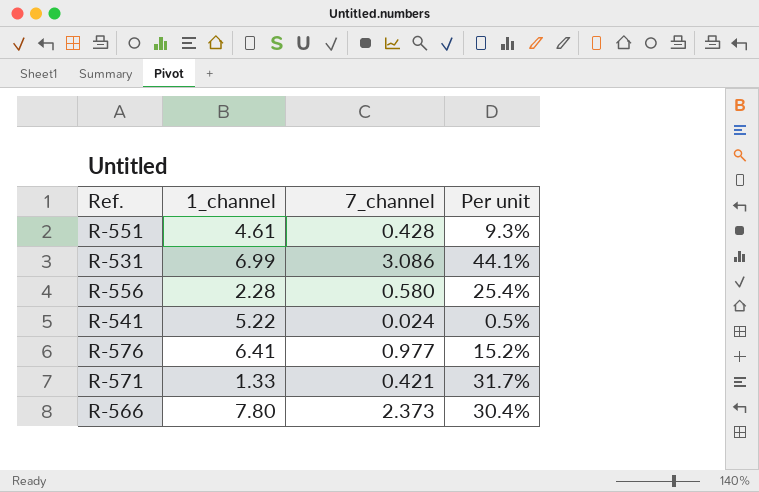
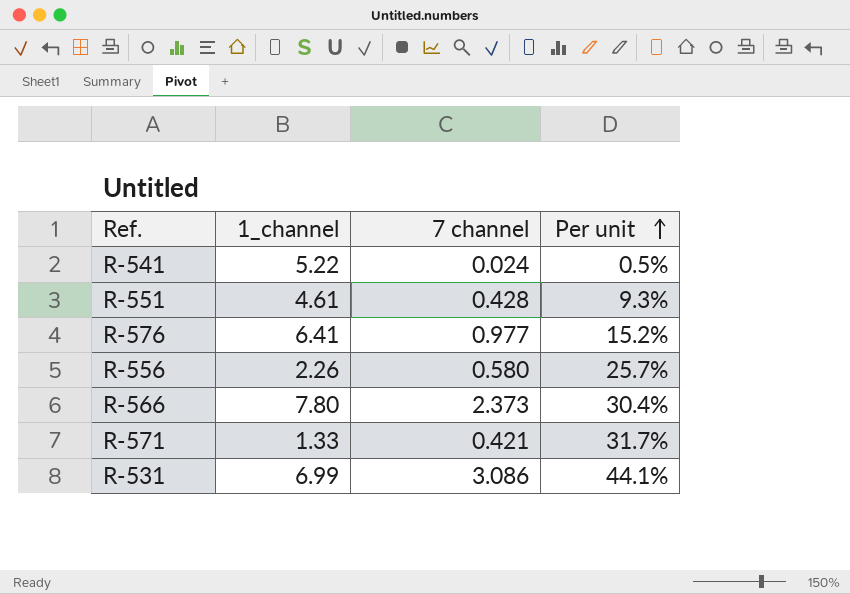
row order: none -> Per unit ascending
column name: 7_channel -> 7 channel
R-556 | 1_channel: 2.28 -> 2.26
R-556 | Per unit: 25.4% -> 25.7%

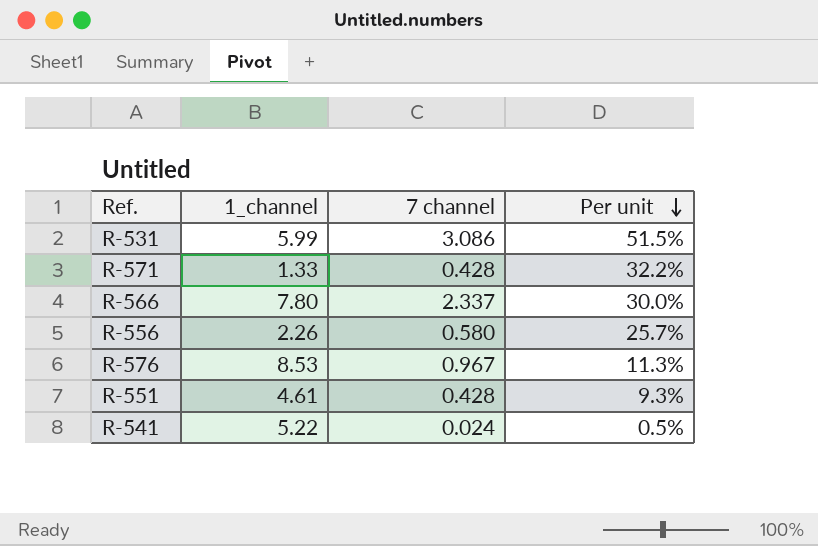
row order: Per unit ascending -> Per unit descending
R-531 | 1_channel: 6.99 -> 5.99
R-531 | Per unit: 44.1% -> 51.5%
R-571 | 7 channel: 0.421 -> 0.428
R-571 | Per unit: 31.7% -> 32.2%
R-566 | 7 channel: 2.373 -> 2.337
R-566 | Per unit: 30.4% -> 30.0%
R-576 | 1_channel: 6.41 -> 8.53
R-576 | 7 channel: 0.977 -> 0.967
R-576 | Per unit: 15.2% -> 11.3%

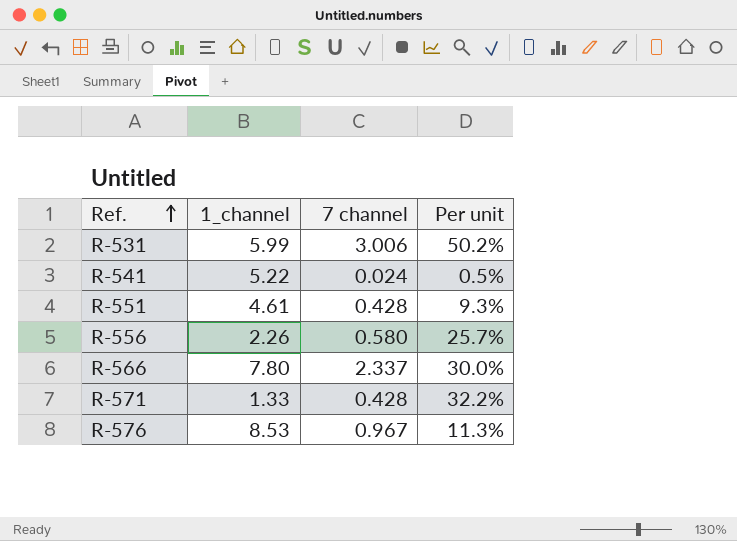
row order: Per unit descending -> Ref. ascending
R-531 | 7 channel: 3.086 -> 3.006
R-531 | Per unit: 51.5% -> 50.2%

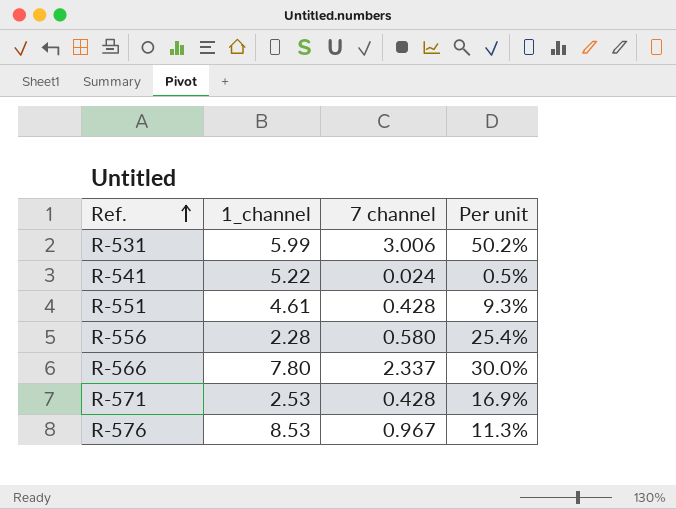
R-556 | 1_channel: 2.26 -> 2.28
R-556 | Per unit: 25.7% -> 25.4%
R-571 | 1_channel: 1.33 -> 2.53
R-571 | Per unit: 32.2% -> 16.9%

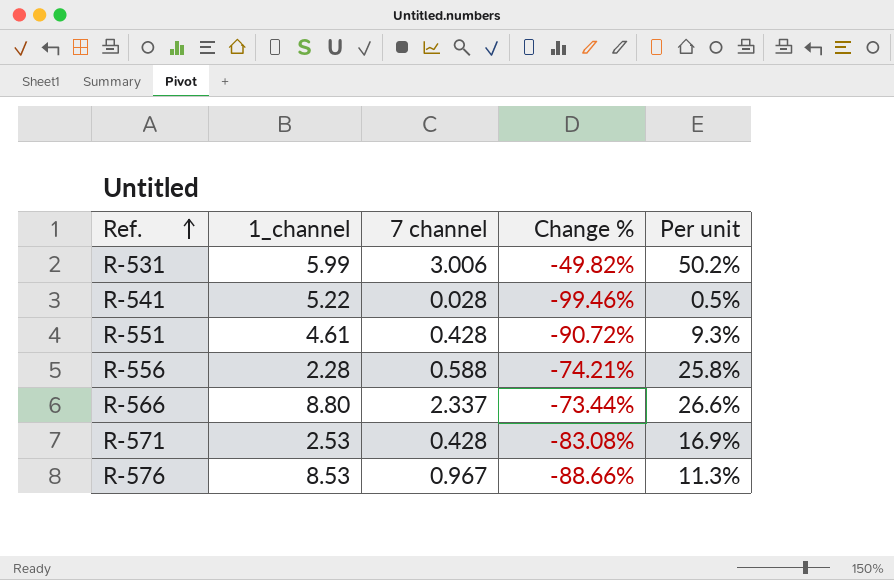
column Change % | formula: none -> ([7 channel] - [1_channel]) / [1_channel]
R-541 | 7 channel: 0.024 -> 0.028
R-556 | 7 channel: 0.580 -> 0.588
R-556 | Per unit: 25.4% -> 25.8%
R-566 | 1_channel: 7.80 -> 8.80
R-566 | Per unit: 30.0% -> 26.6%

